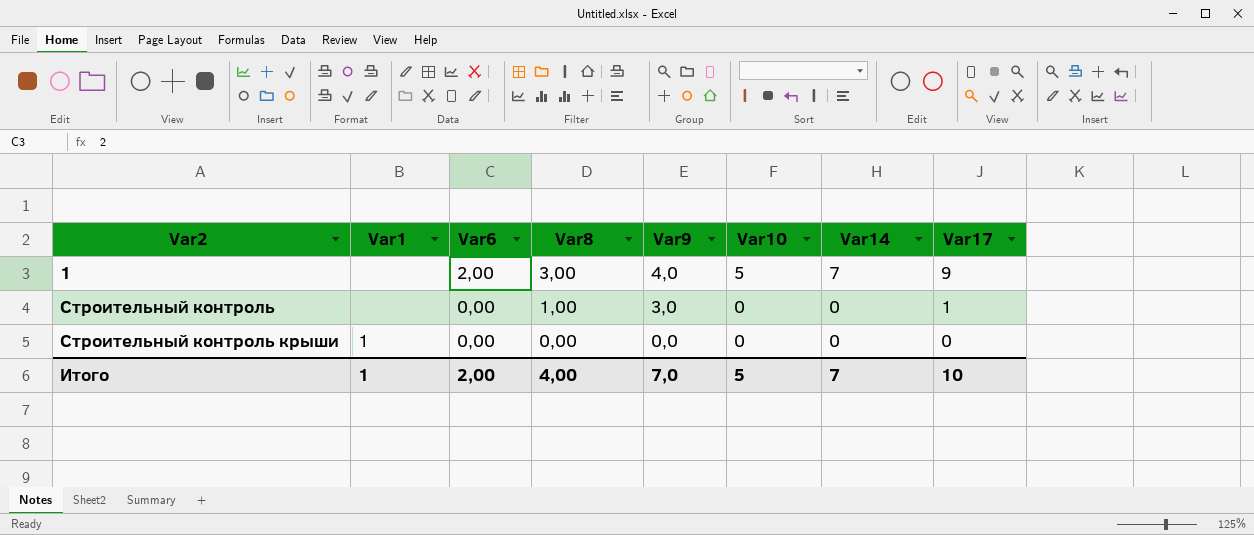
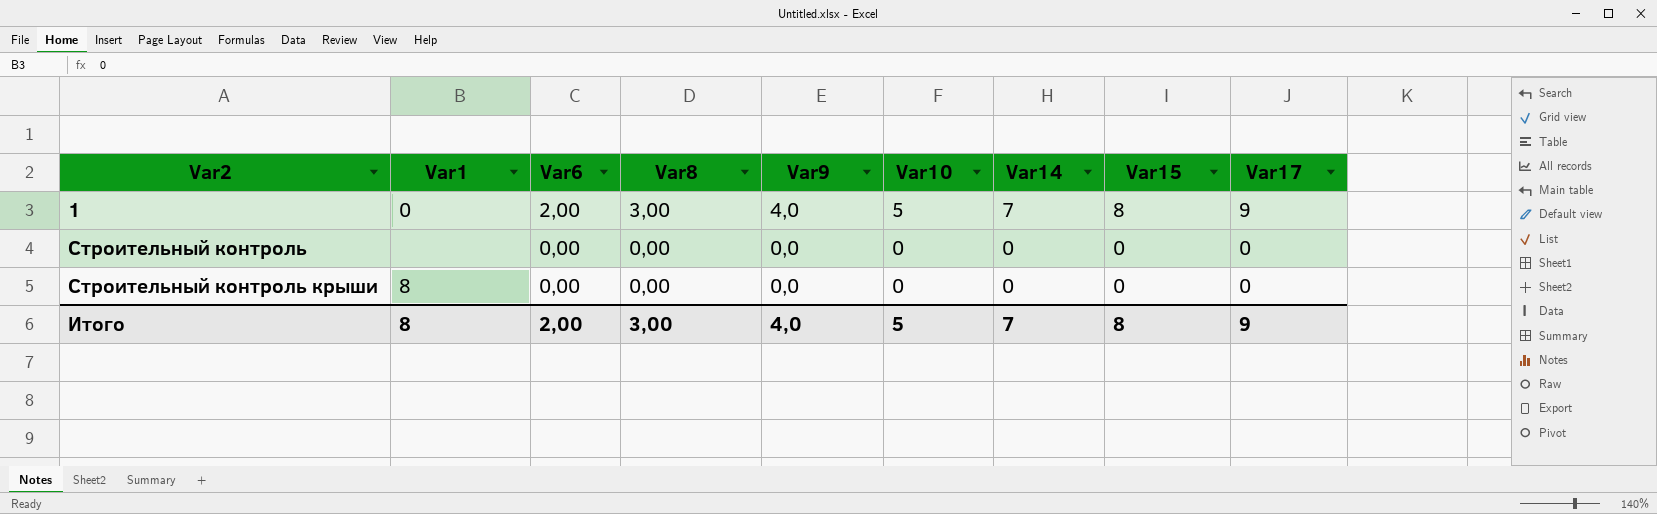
column Var15 | position: none -> 8
1 | Var1: none -> 0
Строительный контроль | Var8: 1,00 -> 0,00
Строительный контроль | Var9: 3,0 -> 0,0
Строительный контроль | Var17: 1 -> 0
Строительный контроль крыши | Var1: 1 -> 8
Итого | Var1: 1 -> 8
Итого | Var8: 4,00 -> 3,00
Итого | Var9: 7,0 -> 4,0
Итого | Var17: 10 -> 9

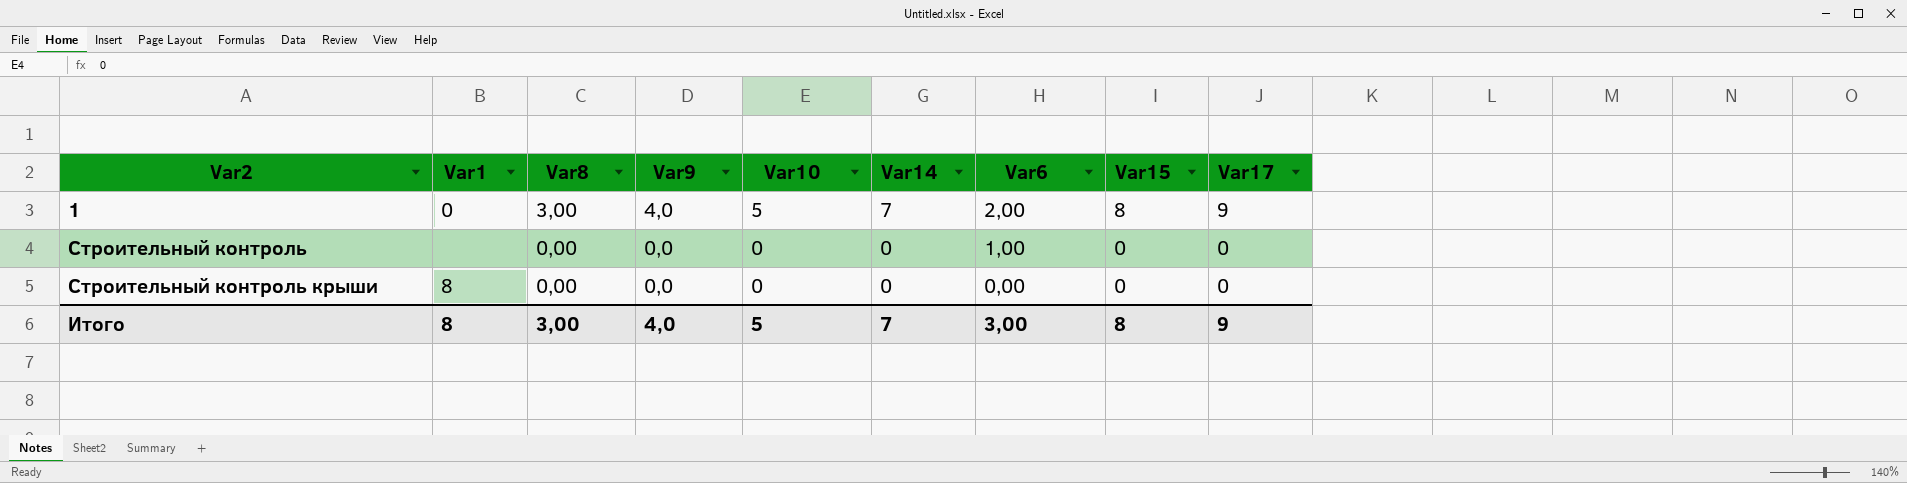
column Var6 | position: 3 -> 7
Строительный контроль | Var6: 0,00 -> 1,00
Итого | Var6: 2,00 -> 3,00

